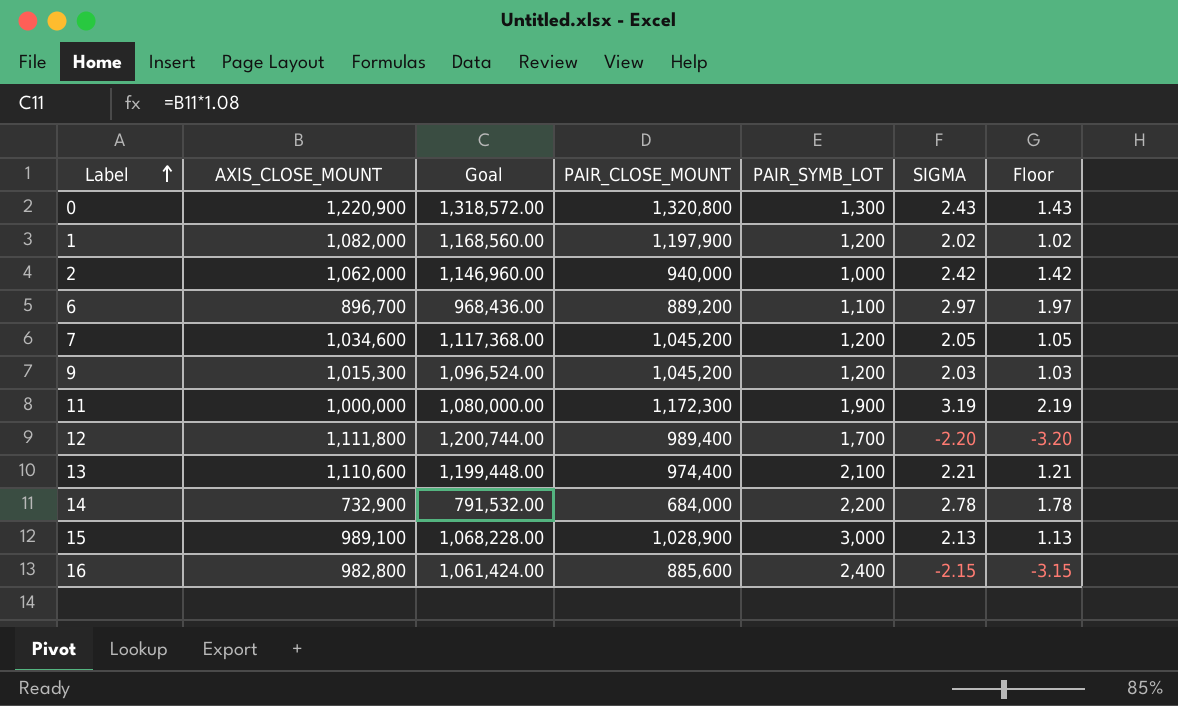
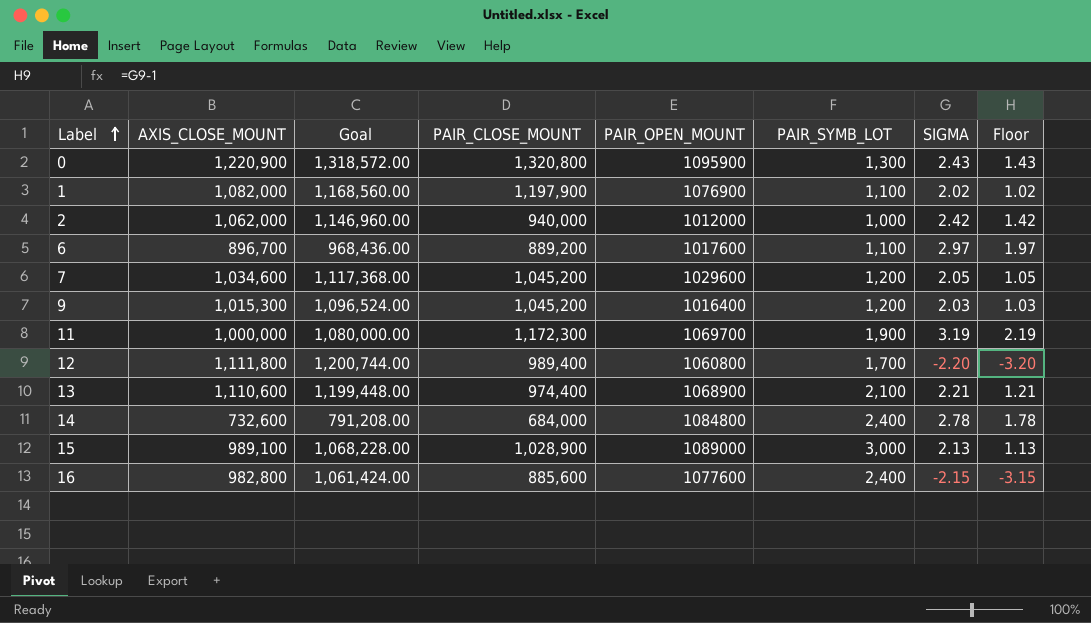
column PAIR_OPEN_MOUNT | position: none -> 5
1 | PAIR_SYMB_LOT: 1,200 -> 1,100
14 | AXIS_CLOSE_MOUNT: 732,900 -> 732,600
14 | Goal: 791,532.00 -> 791,208.00
14 | PAIR_SYMB_LOT: 2,200 -> 2,400

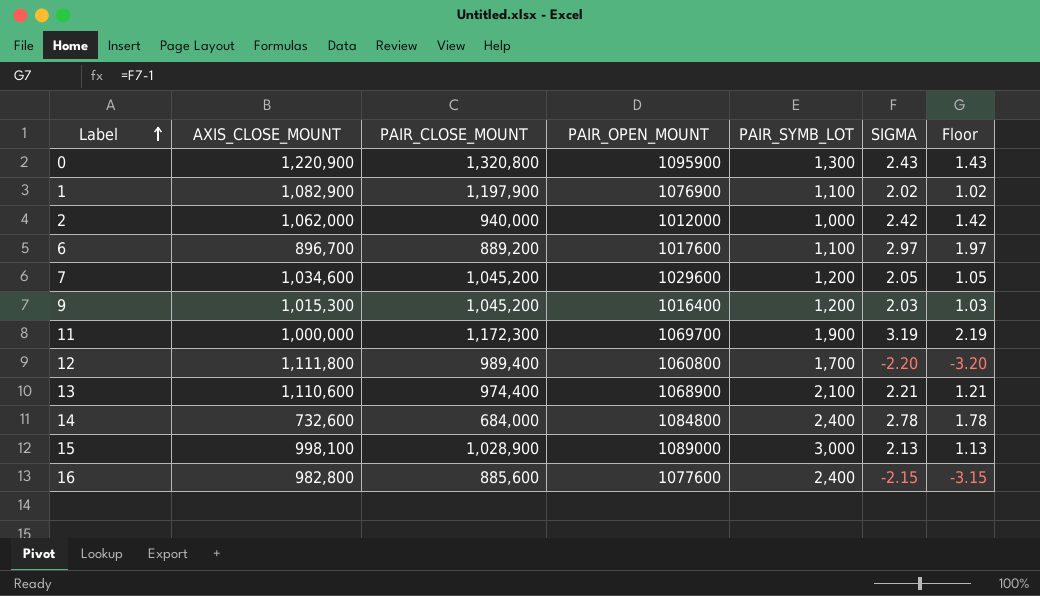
column Goal | formula: [AXIS_CLOSE_MOUNT] * 1.08 -> none
1 | AXIS_CLOSE_MOUNT: 1,082,000 -> 1,082,900
15 | AXIS_CLOSE_MOUNT: 989,100 -> 998,100

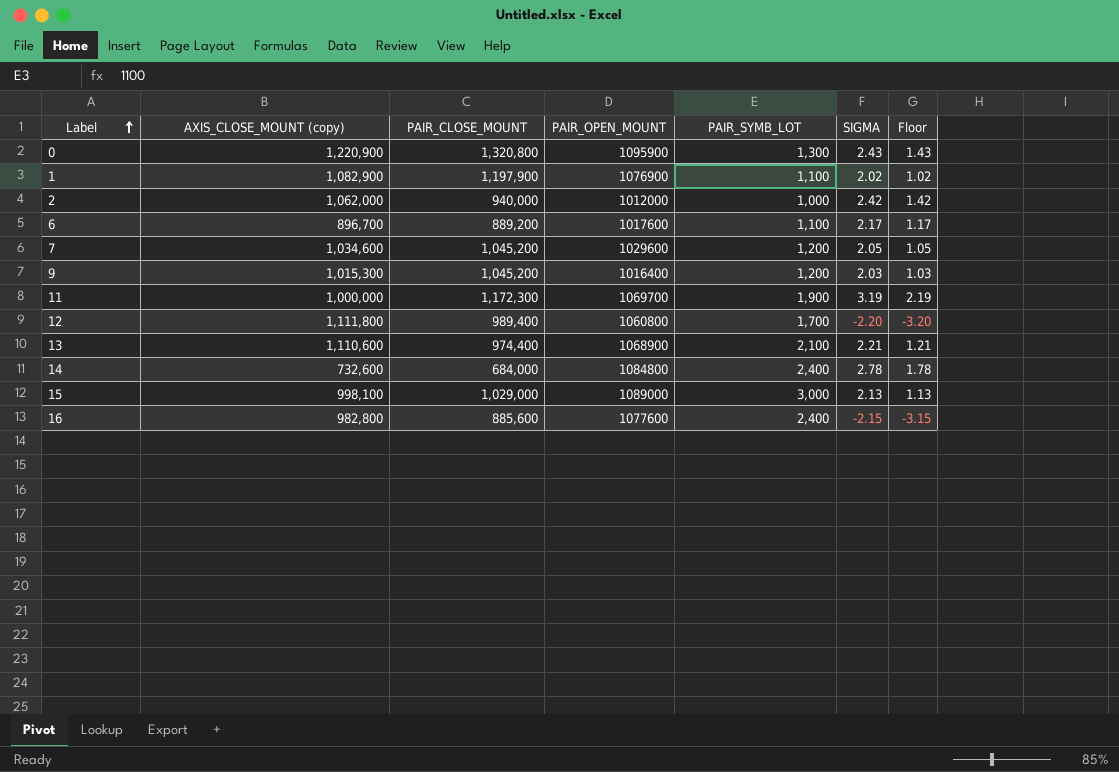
column name: AXIS_CLOSE_MOUNT -> AXIS_CLOSE_MOUNT (copy)
6 | SIGMA: 2.97 -> 2.17
6 | Floor: 1.97 -> 1.17
15 | PAIR_CLOSE_MOUNT: 1,028,900 -> 1,029,000

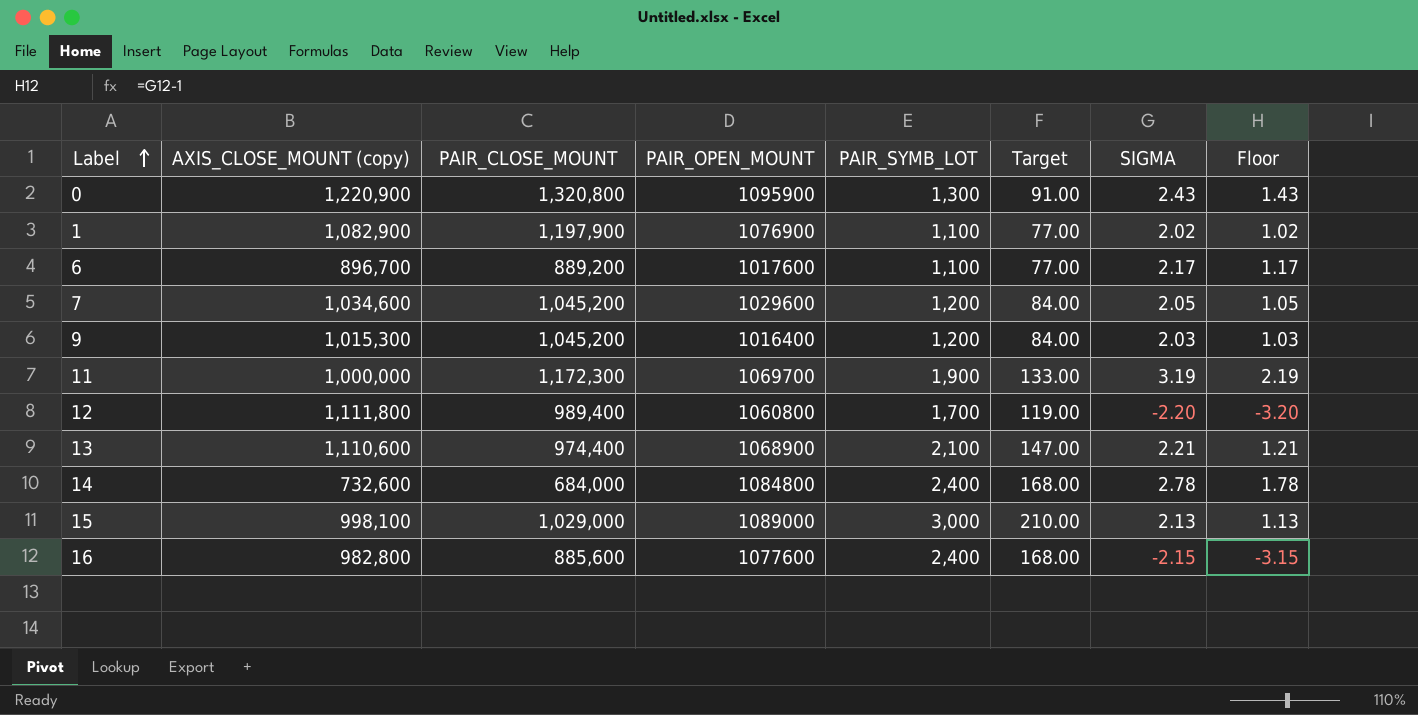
column Target | formula: none -> [PAIR_SYMB_LOT] * 0.07
row 2: 1,062,000 | 940,000 | 1012000 | 1,000 | 2.42 | 1.42 -> none

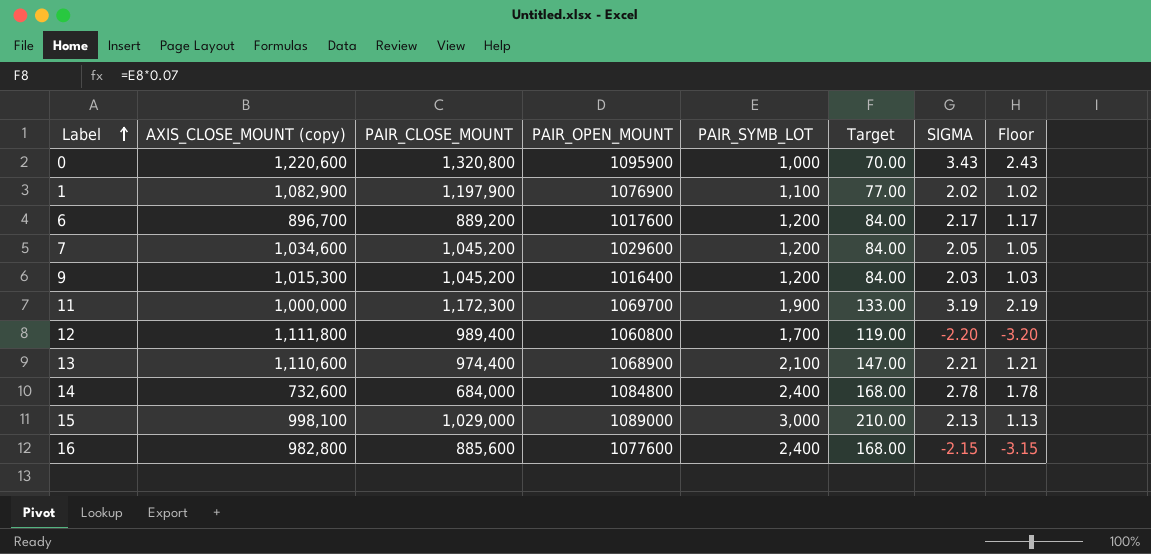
0 | AXIS_CLOSE_MOUNT (copy): 1,220,900 -> 1,220,600
0 | PAIR_SYMB_LOT: 1,300 -> 1,000
0 | Target: 91.00 -> 70.00
0 | SIGMA: 2.43 -> 3.43
0 | Floor: 1.43 -> 2.43
6 | PAIR_SYMB_LOT: 1,100 -> 1,200
6 | Target: 77.00 -> 84.00

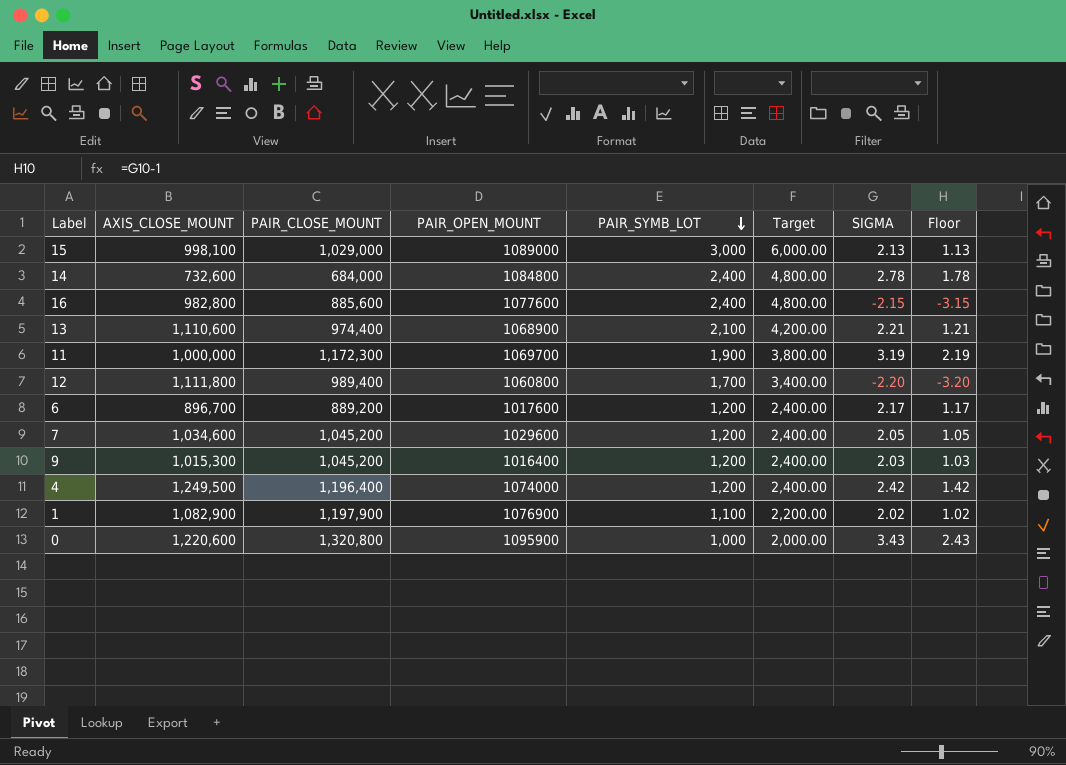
row order: Label ascending -> PAIR_SYMB_LOT descending
column name: AXIS_CLOSE_MOUNT (copy) -> AXIS_CLOSE_MOUNT
column Target | formula: [PAIR_SYMB_LOT] * 0.07 -> [PAIR_SYMB_LOT] * 2
row 4: none -> 1,249,500 | 1,196,400 | 1074000 | 1,200 | 2,400.00 | 2.42 | 1.42

